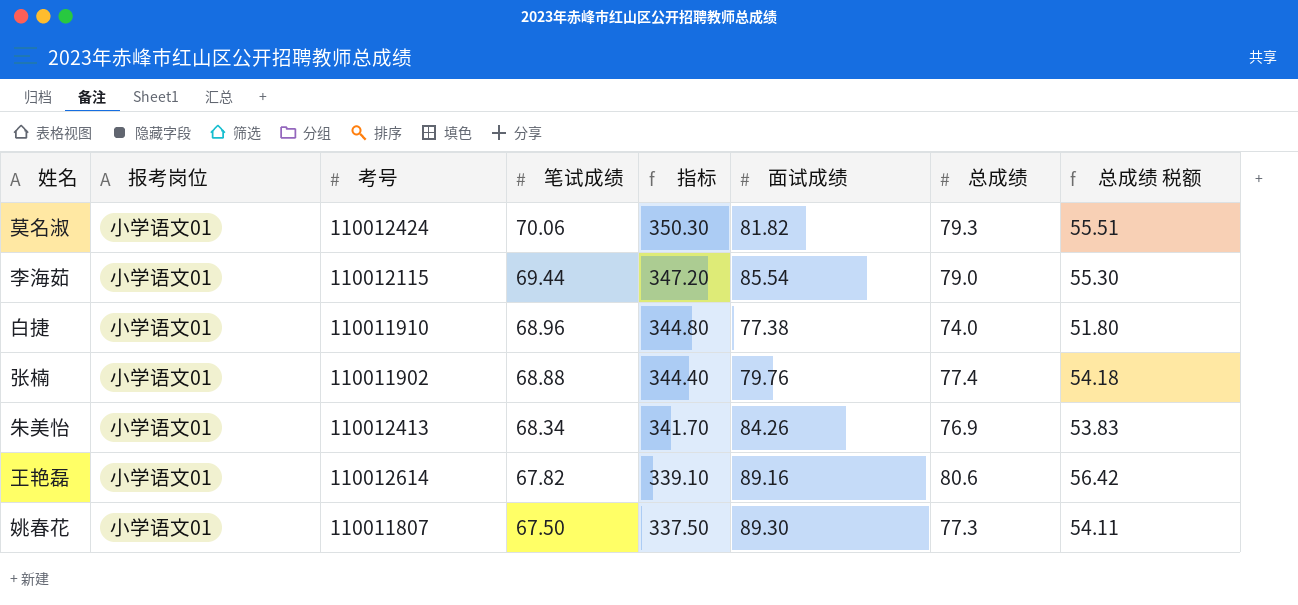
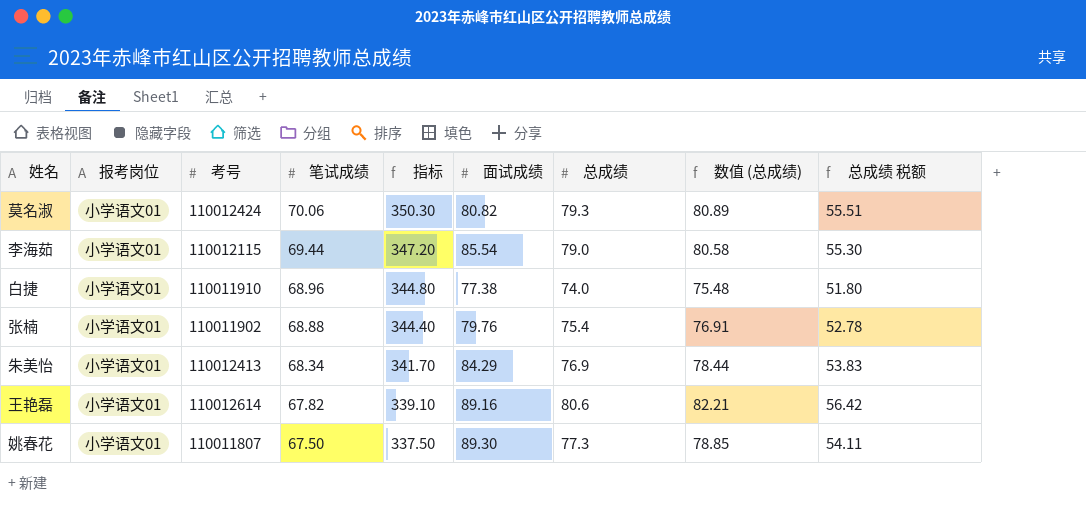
column 数值 (总成绩) | formula: none -> [总成绩] * 1.02
莫名淑 | 面试成绩: 81.82 -> 80.82
张楠 | 总成绩: 77.4 -> 75.4
张楠 | 总成绩 税额: 54.18 -> 52.78
朱美怡 | 面试成绩: 84.26 -> 84.29

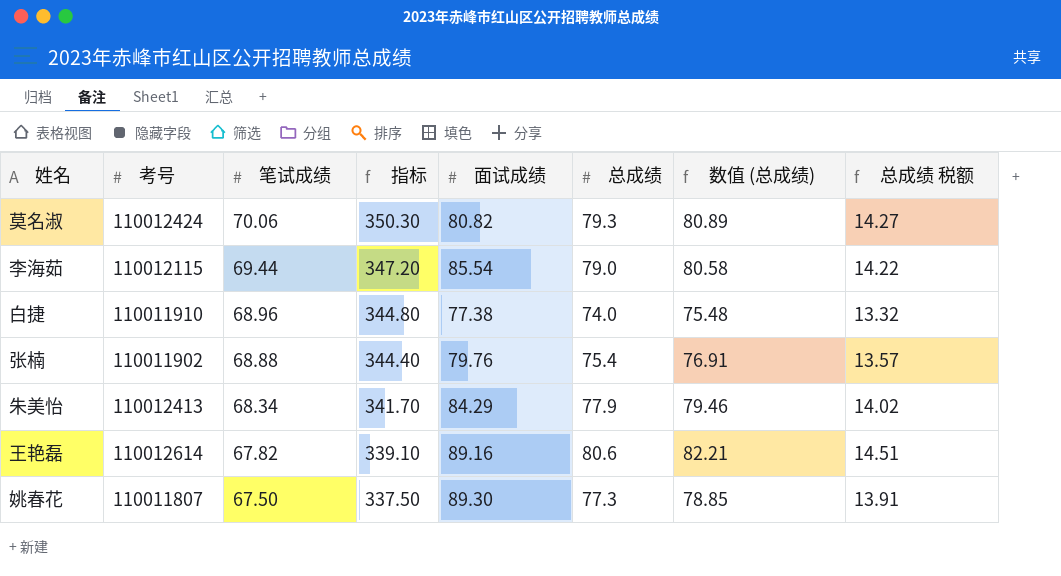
column 报考岗位 | position: 2 -> none
column 总成绩 税额 | formula: [总成绩] * 0.7 -> [总成绩] * 0.18
朱美怡 | 总成绩: 76.9 -> 77.9
朱美怡 | 数值 (总成绩): 78.44 -> 79.46

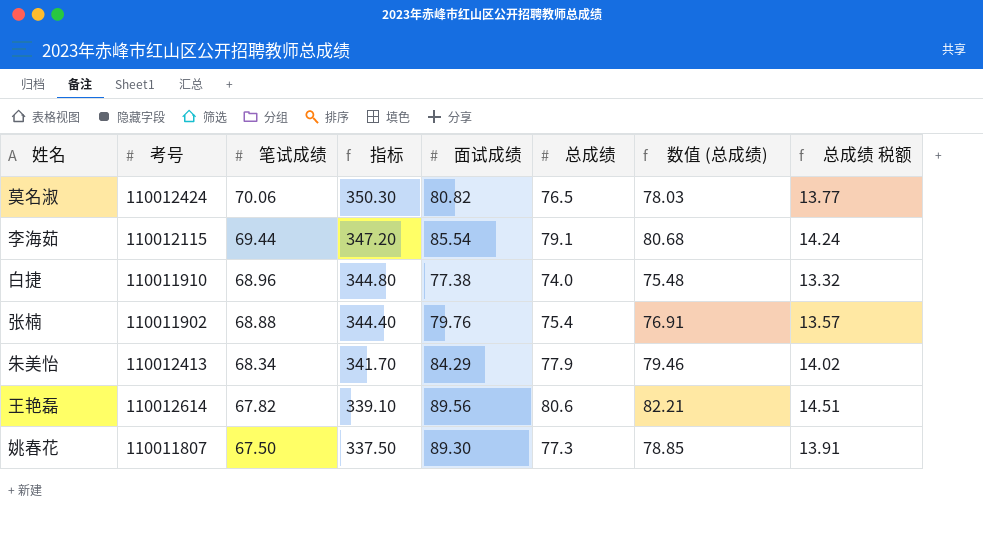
莫名淑 | 总成绩: 79.3 -> 76.5
莫名淑 | 数值 (总成绩): 80.89 -> 78.03
莫名淑 | 总成绩 税额: 14.27 -> 13.77
李海茹 | 总成绩: 79.0 -> 79.1
李海茹 | 数值 (总成绩): 80.58 -> 80.68
李海茹 | 总成绩 税额: 14.22 -> 14.24
王艳磊 | 面试成绩: 89.16 -> 89.56

